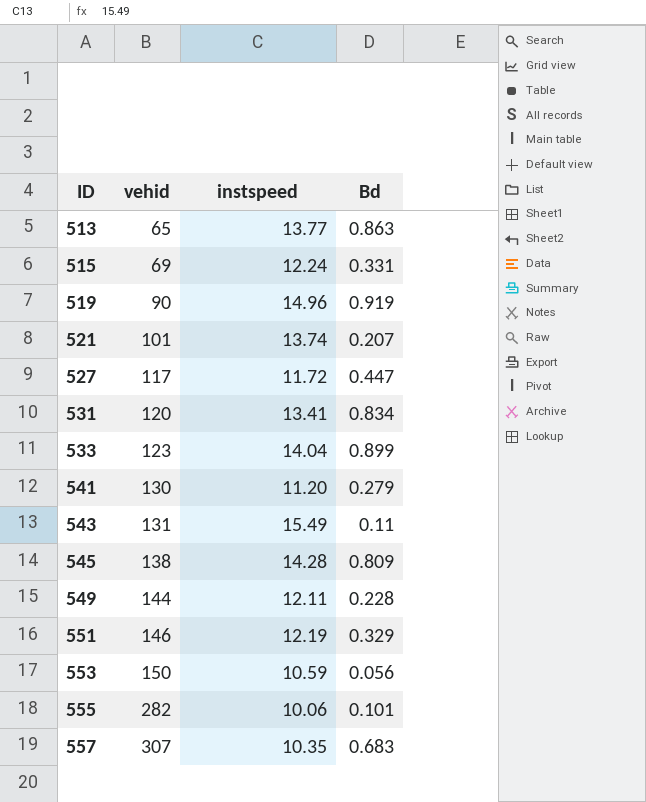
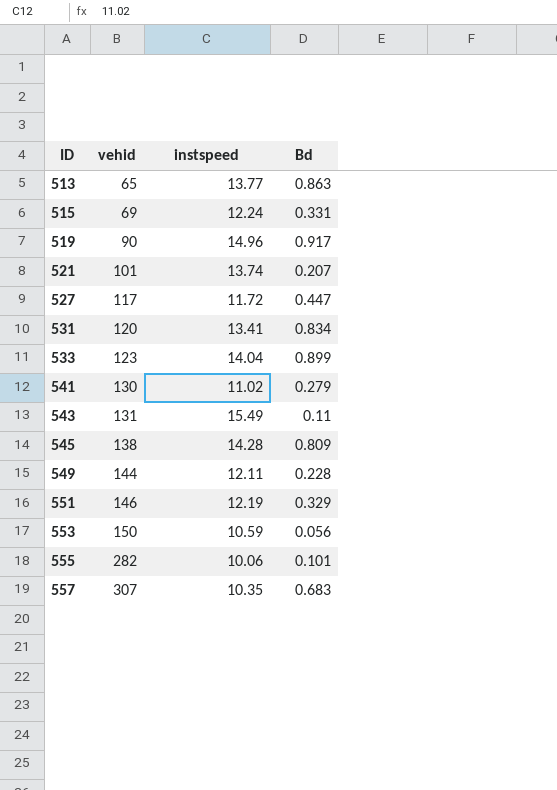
519 | Bd: 0.919 -> 0.917
541 | instspeed: 11.20 -> 11.02

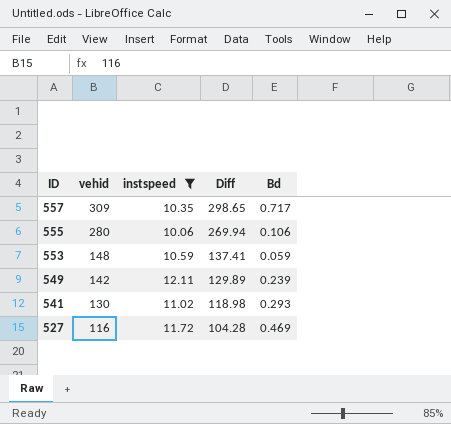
filter: none -> instspeed <= 12.11
row order: ID ascending -> ID descending
column Diff | formula: none -> [vehid] - [instspeed]
557 | vehid: 307 -> 309
557 | Bd: 0.683 -> 0.717
555 | vehid: 282 -> 280
555 | Bd: 0.101 -> 0.106
553 | vehid: 150 -> 148
553 | Bd: 0.056 -> 0.059
549 | vehid: 144 -> 142
549 | Bd: 0.228 -> 0.239
541 | Bd: 0.279 -> 0.293
527 | vehid: 117 -> 116
527 | Bd: 0.447 -> 0.469

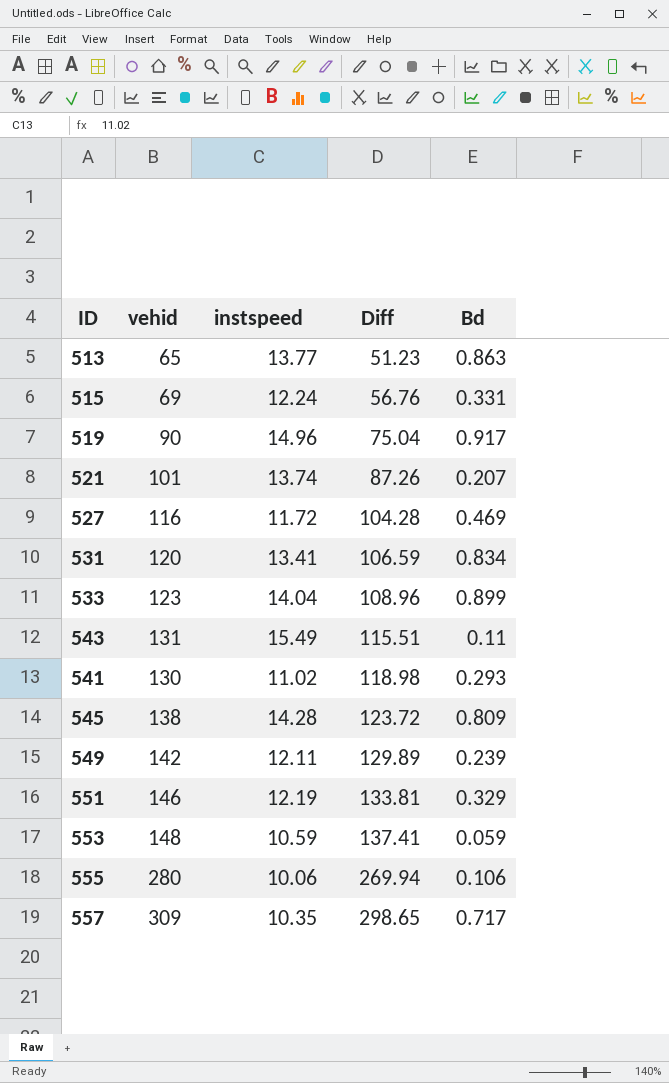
filter: instspeed <= 12.11 -> none
row order: ID descending -> Diff ascending

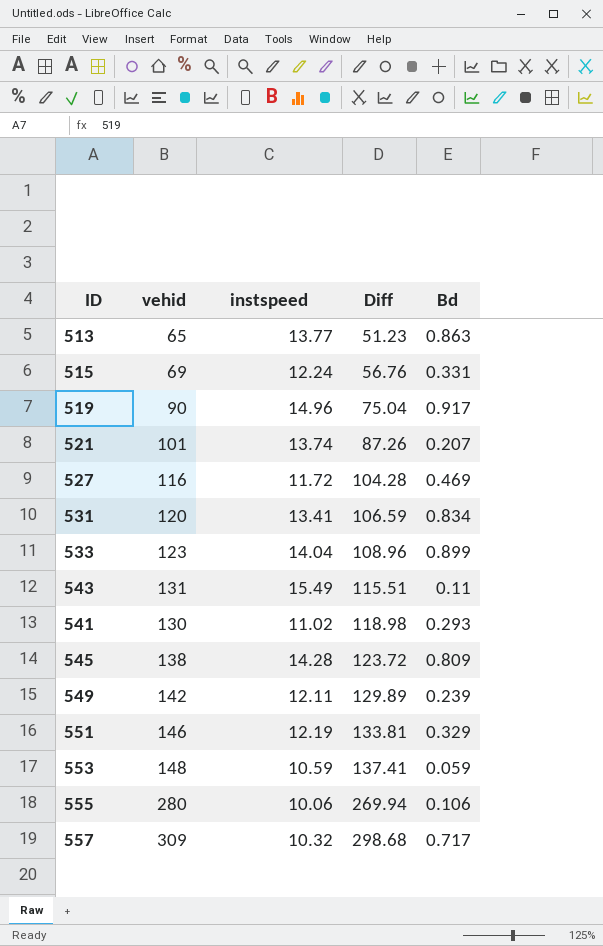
557 | instspeed: 10.35 -> 10.32
557 | Diff: 298.65 -> 298.68

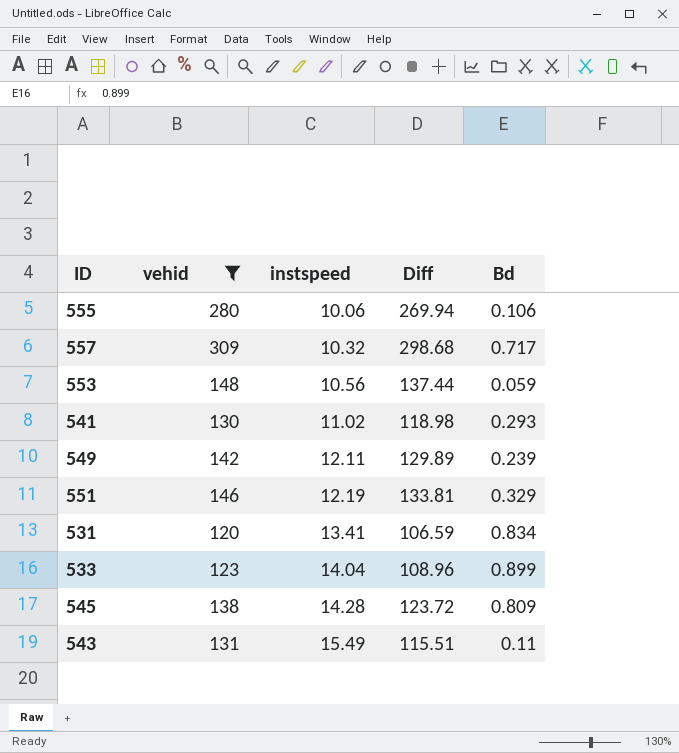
filter: none -> vehid >= 120
row order: Diff ascending -> instspeed ascending
553 | instspeed: 10.59 -> 10.56
553 | Diff: 137.41 -> 137.44

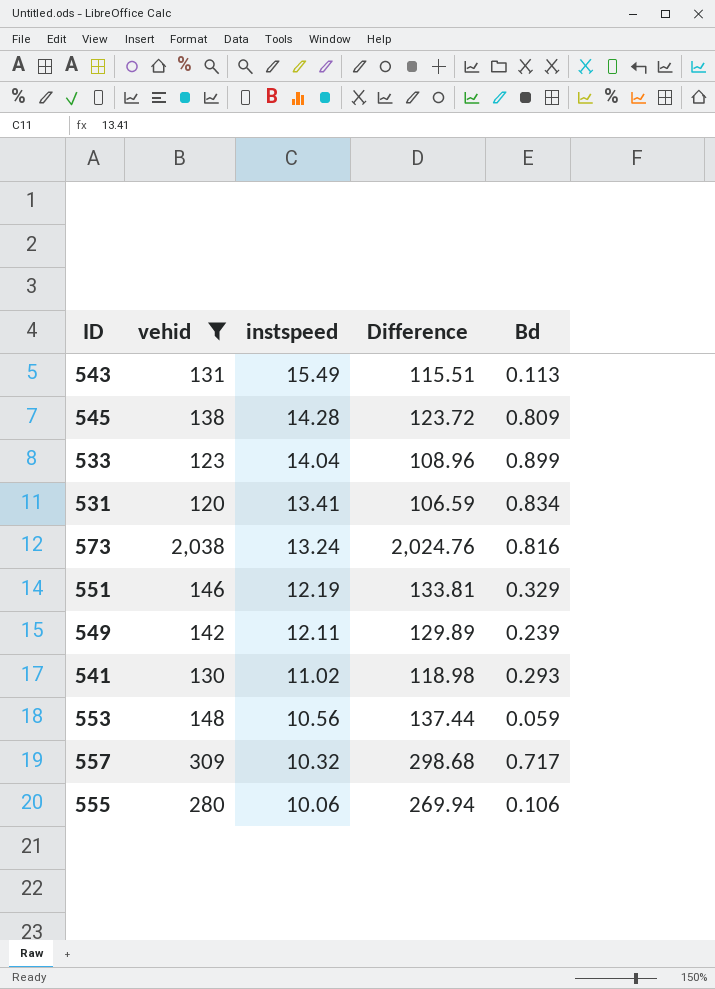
row order: instspeed ascending -> instspeed descending
column name: Diff -> Difference
543 | Bd: 0.11 -> 0.113
row 573: none -> 2,038 | 13.24 | 2,024.76 | 0.816

